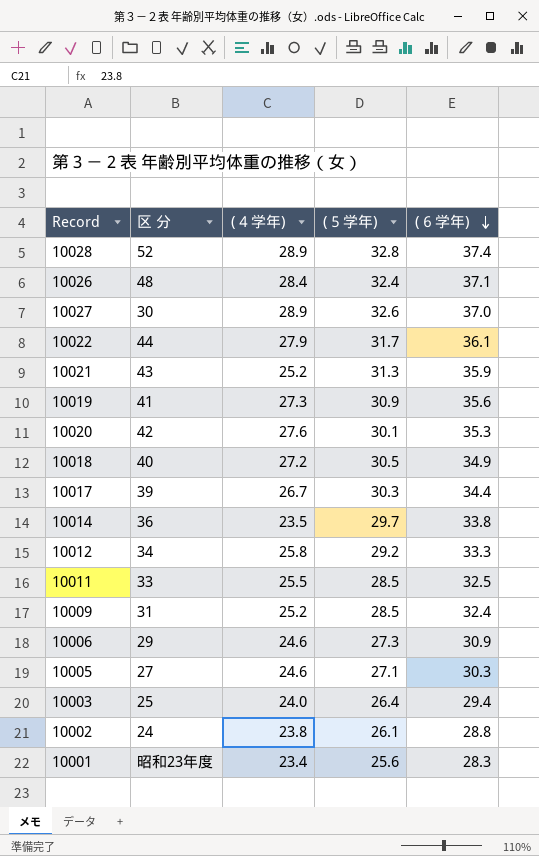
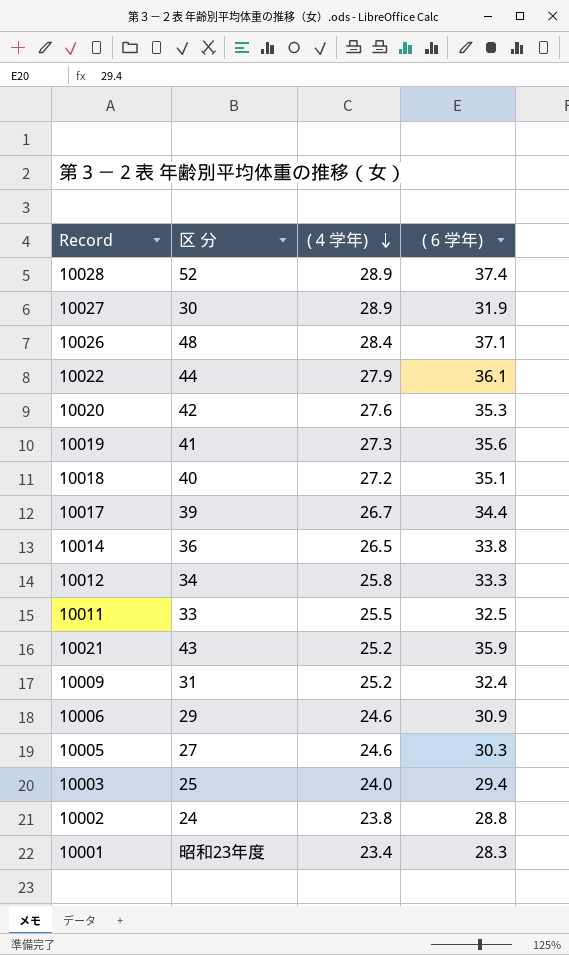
row order: (６学年) descending -> (４学年) descending
column (５学年) | position: 4 -> none
10027 | (６学年): 37.0 -> 31.9
10018 | (６学年): 34.9 -> 35.1
10014 | (４学年): 23.5 -> 26.5

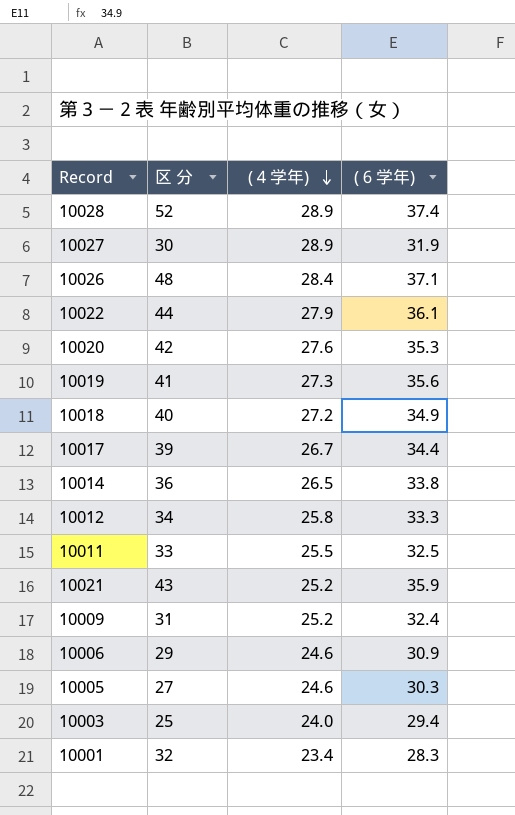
row 10002: 24 | 23.8 | 28.8 -> none
10018 | (６学年): 35.1 -> 34.9
10001 | 区 分: 昭和23年度 -> 32

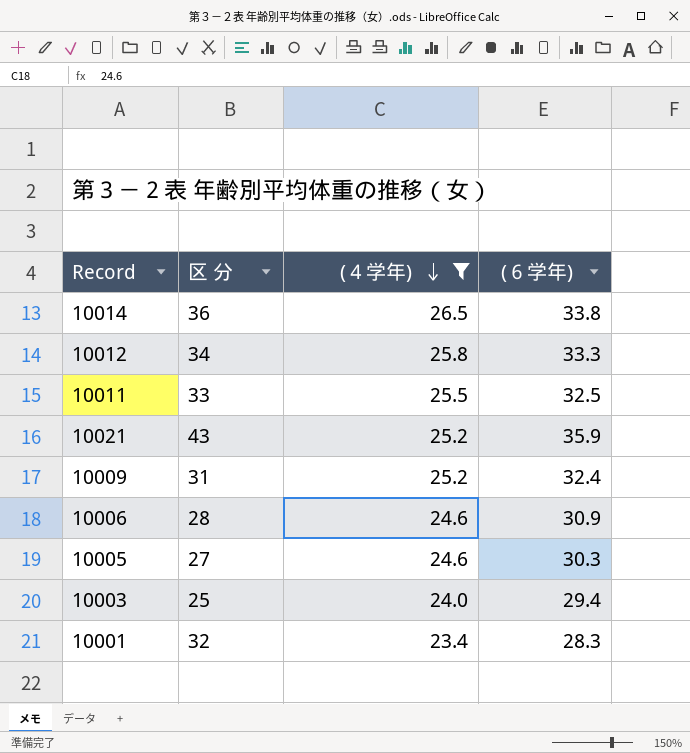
filter: none -> (４学年) <= 26.5
10006 | 区 分: 29 -> 28

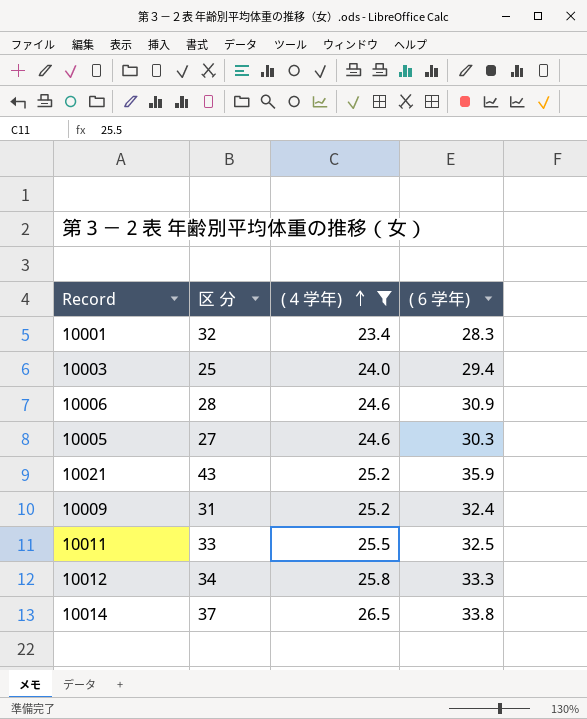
row order: (４学年) descending -> (４学年) ascending
10014 | 区 分: 36 -> 37

